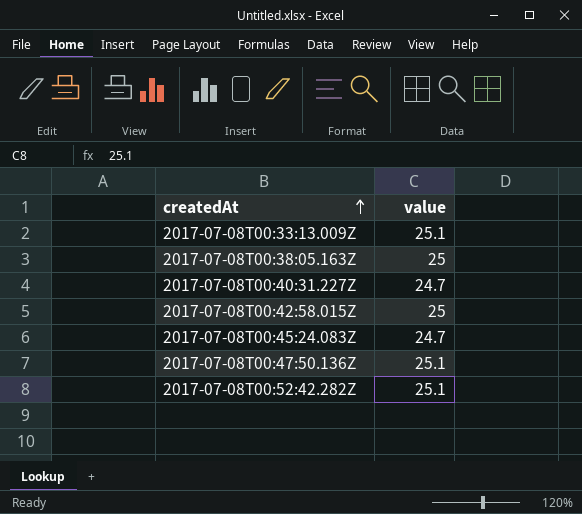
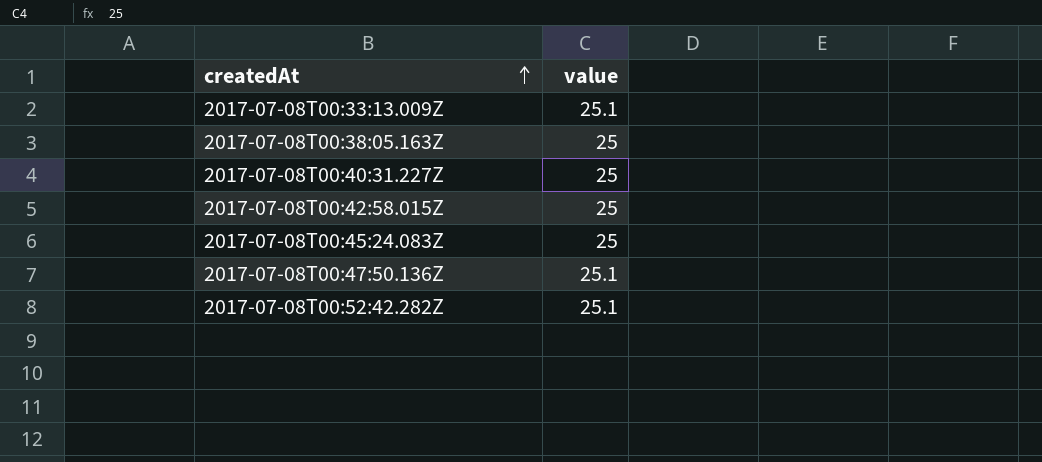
2017-07-08T00:40:31.227Z | value: 24.7 -> 25
2017-07-08T00:45:24.083Z | value: 24.7 -> 25

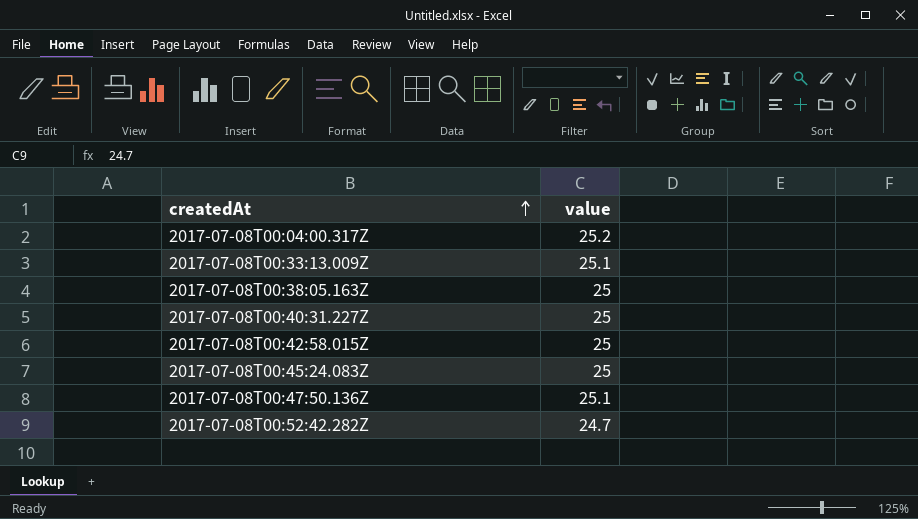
row 2017-07-08T00:04:00.317Z: none -> 25.2
2017-07-08T00:52:42.282Z | value: 25.1 -> 24.7

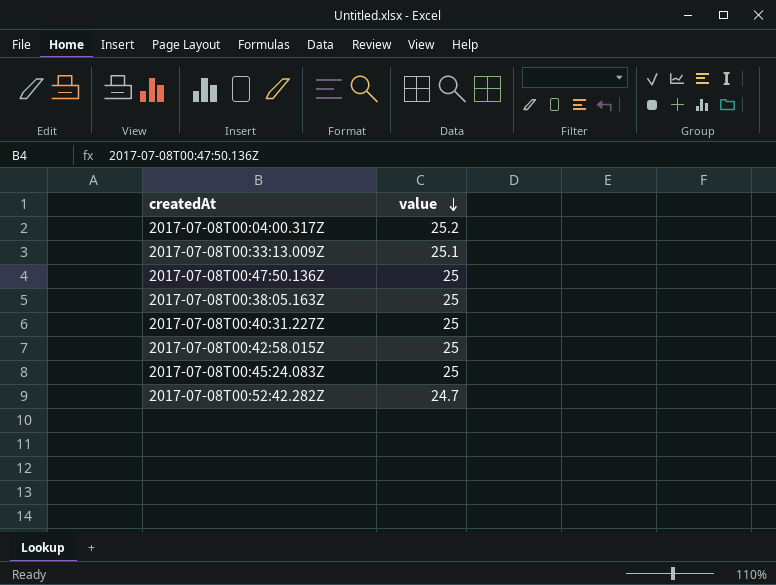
row order: createdAt ascending -> value descending
2017-07-08T00:47:50.136Z | value: 25.1 -> 25

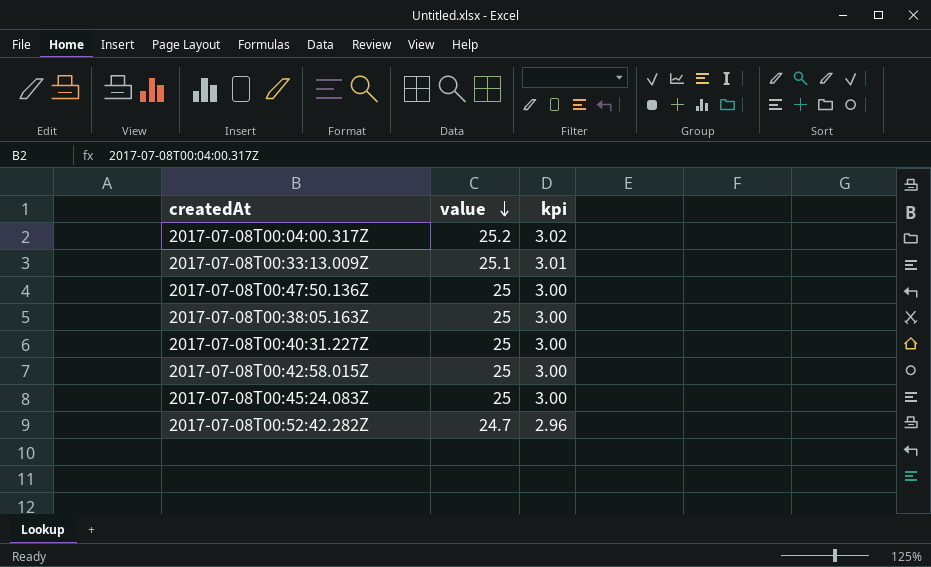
column kpi | formula: none -> [value] * 0.12

